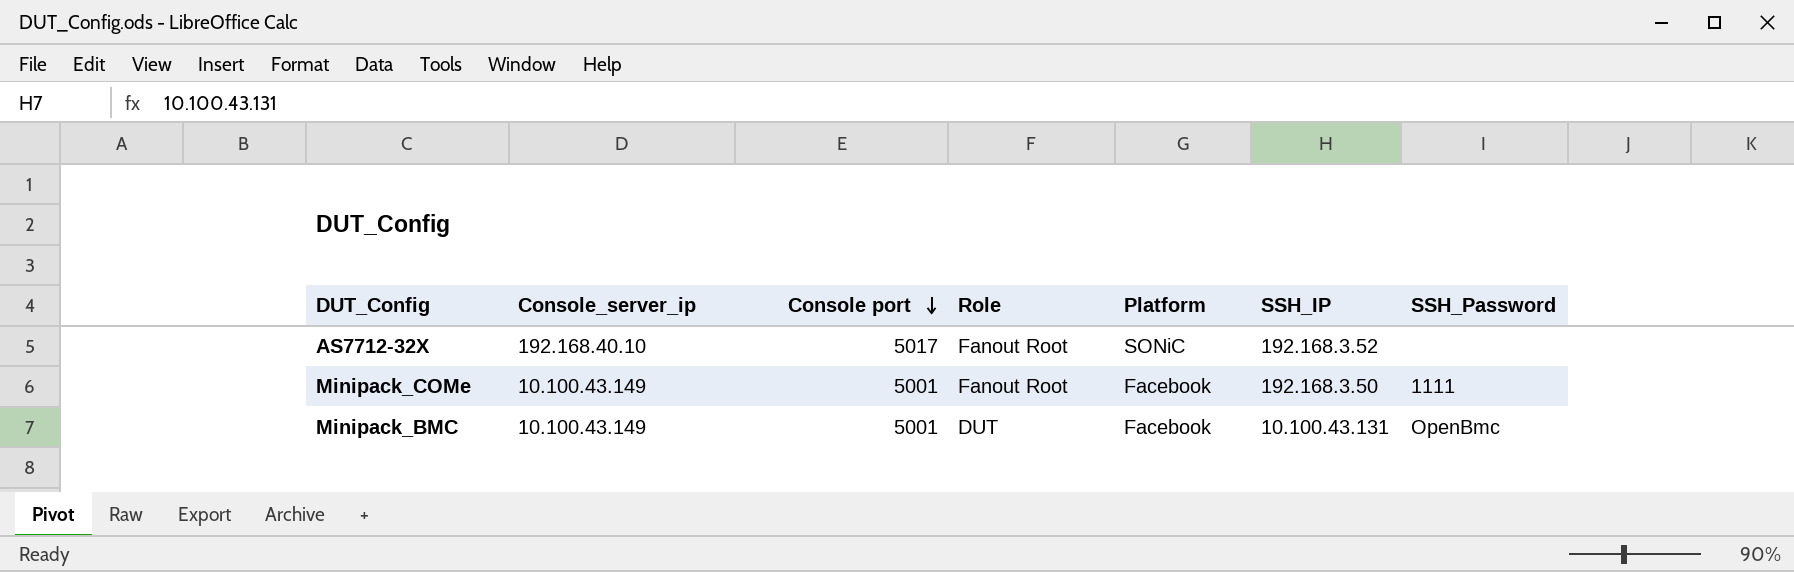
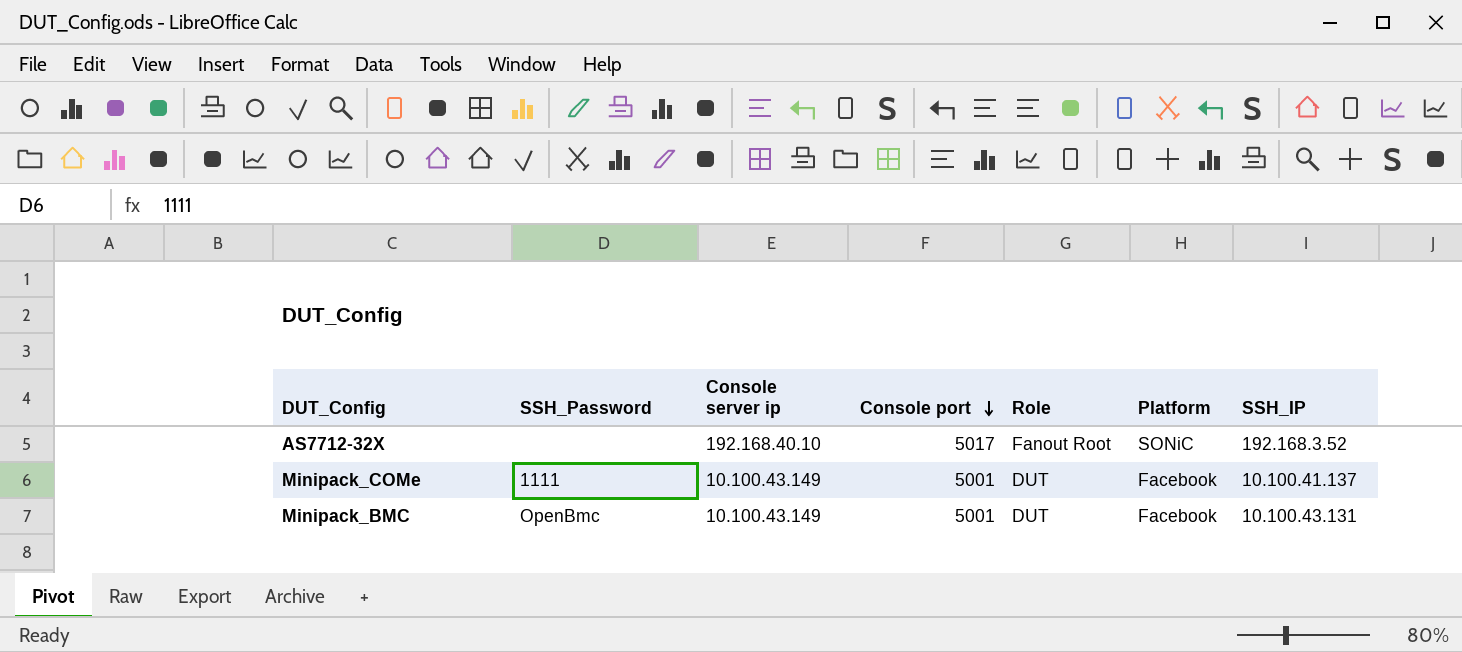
column SSH_Password | position: 7 -> 2
column name: Console_server_ip -> Console server ip
Minipack_COMe | Role: Fanout Root -> DUT
Minipack_COMe | SSH_IP: 192.168.3.50 -> 10.100.41.137

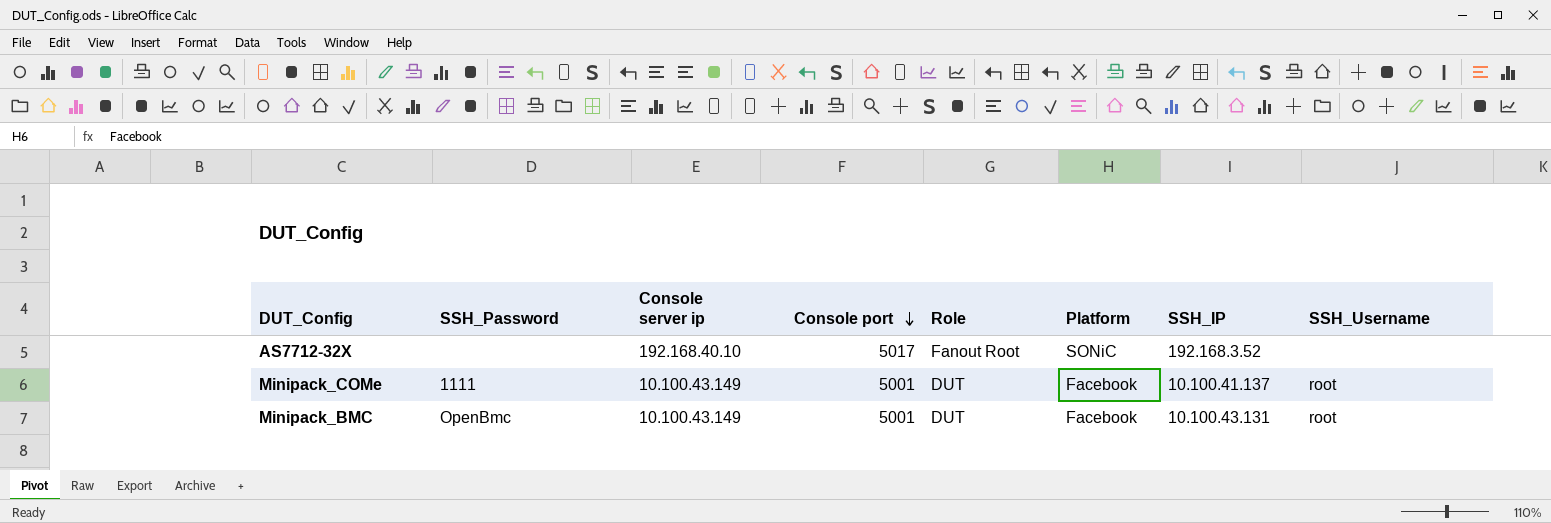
column SSH_Username | position: none -> 8

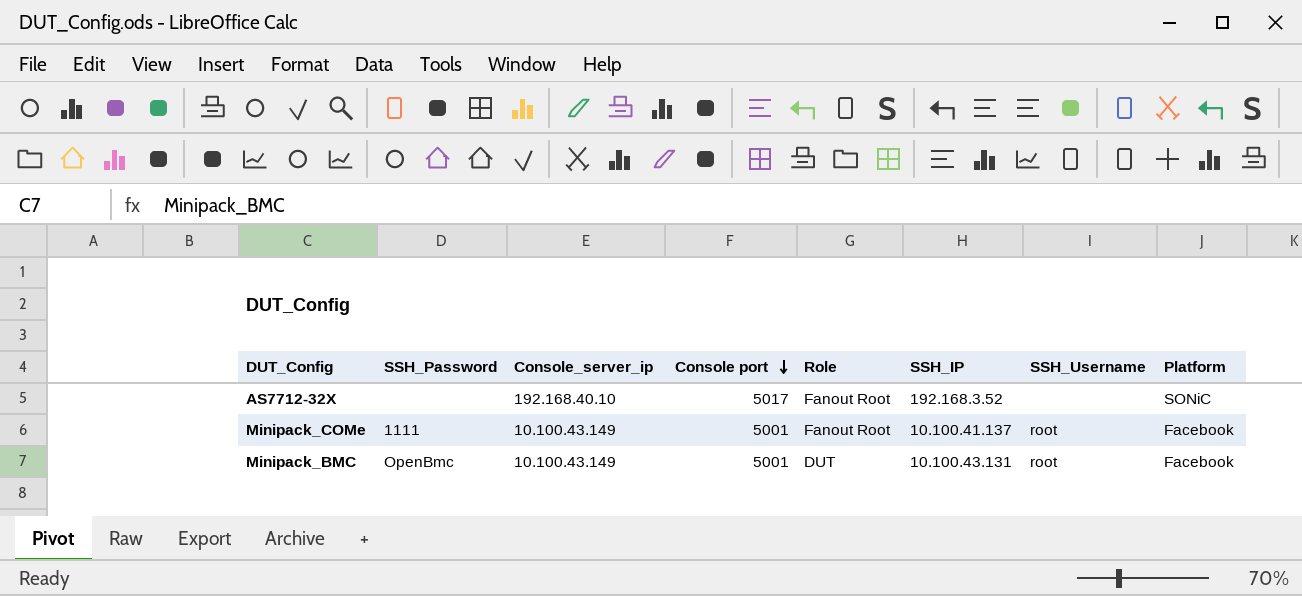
column name: Console server ip -> Console_server_ip
column Platform | position: 6 -> 8
Minipack_COMe | Role: DUT -> Fanout Root

